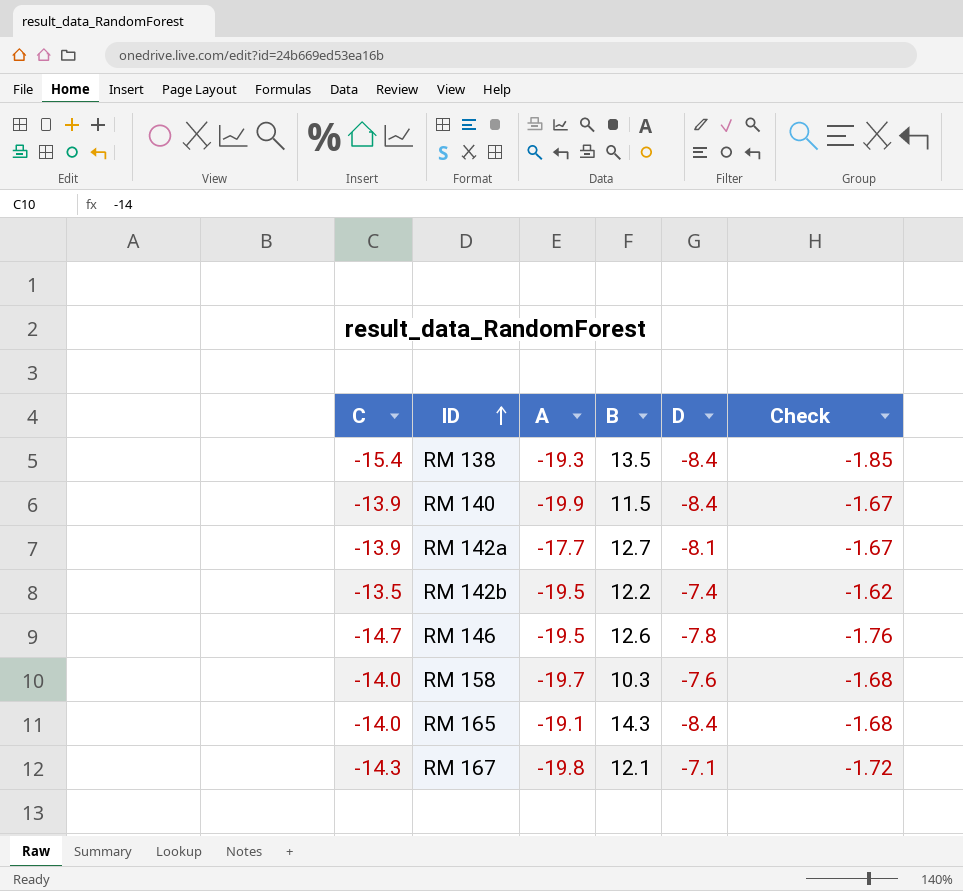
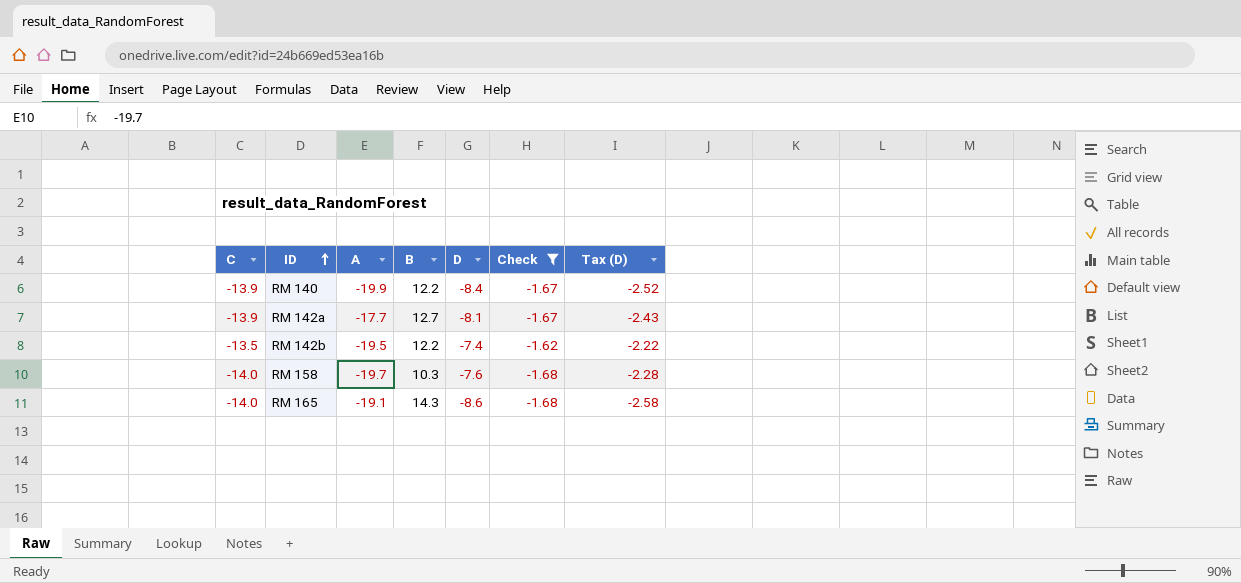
filter: none -> Check >= -1.68
column Tax (D) | formula: none -> [D] * 0.3
RM 140 | B: 11.5 -> 12.2
RM 165 | D: -8.4 -> -8.6

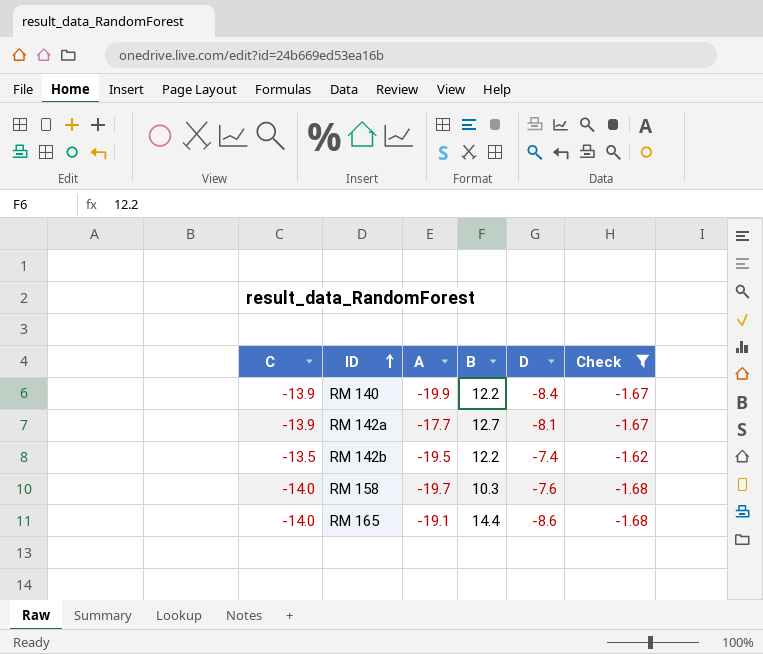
column Tax (D) | formula: [D] * 0.3 -> none
RM 165 | B: 14.3 -> 14.4

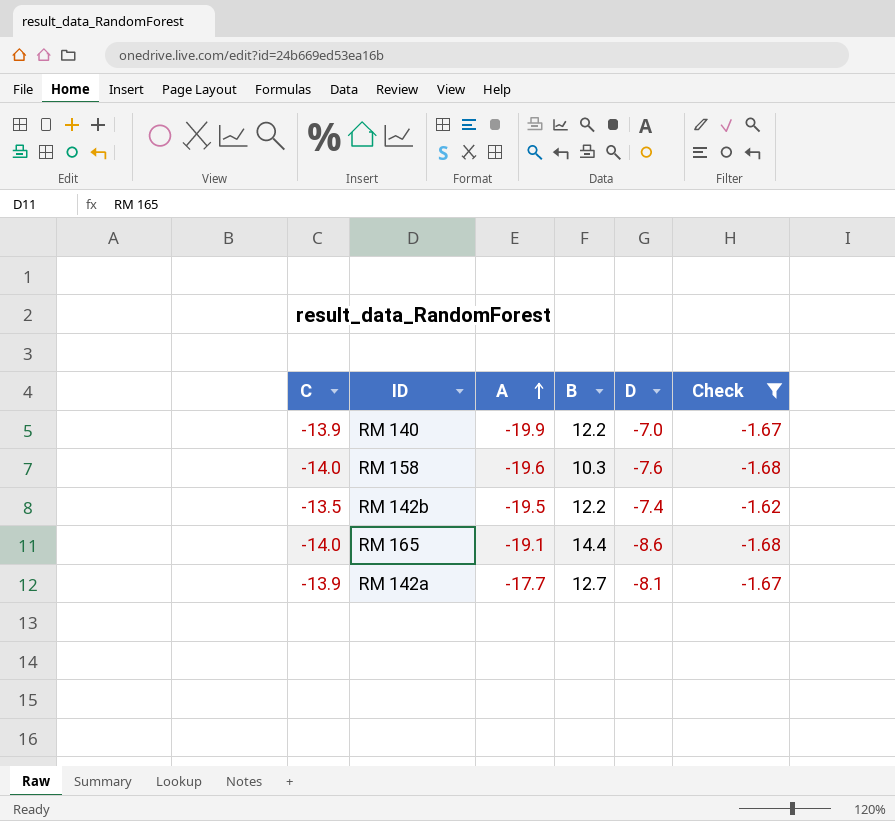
row order: ID ascending -> A ascending
RM 140 | D: -8.4 -> -7.0
RM 158 | A: -19.7 -> -19.6

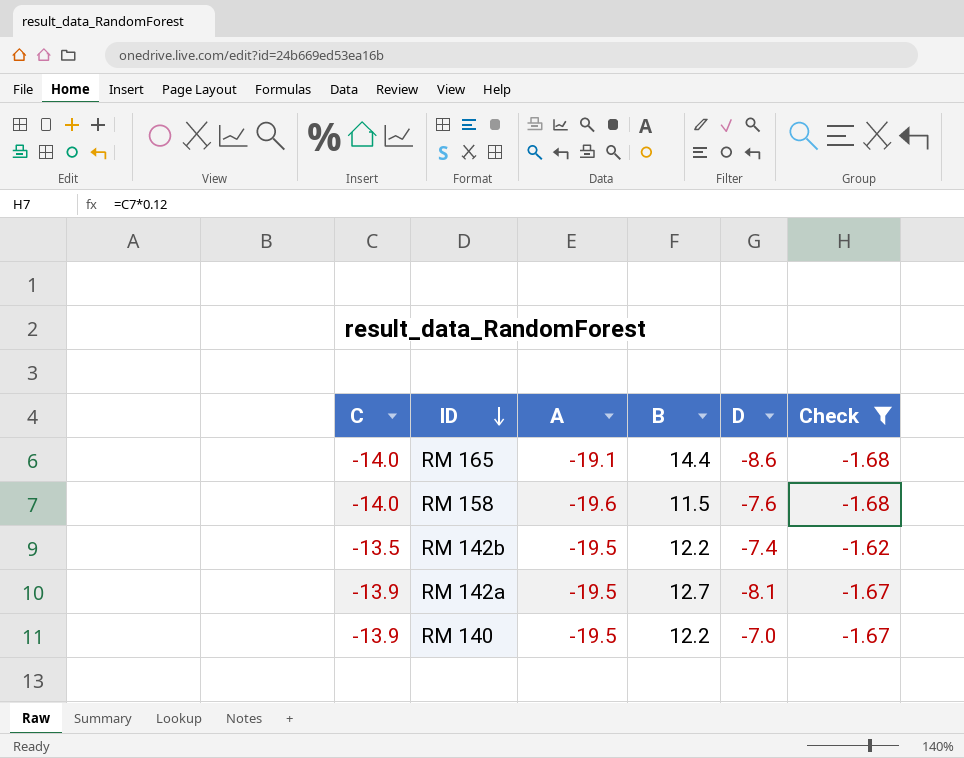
row order: A ascending -> ID descending
RM 158 | B: 10.3 -> 11.5
RM 142a | A: -17.7 -> -19.5
RM 140 | A: -19.9 -> -19.5

